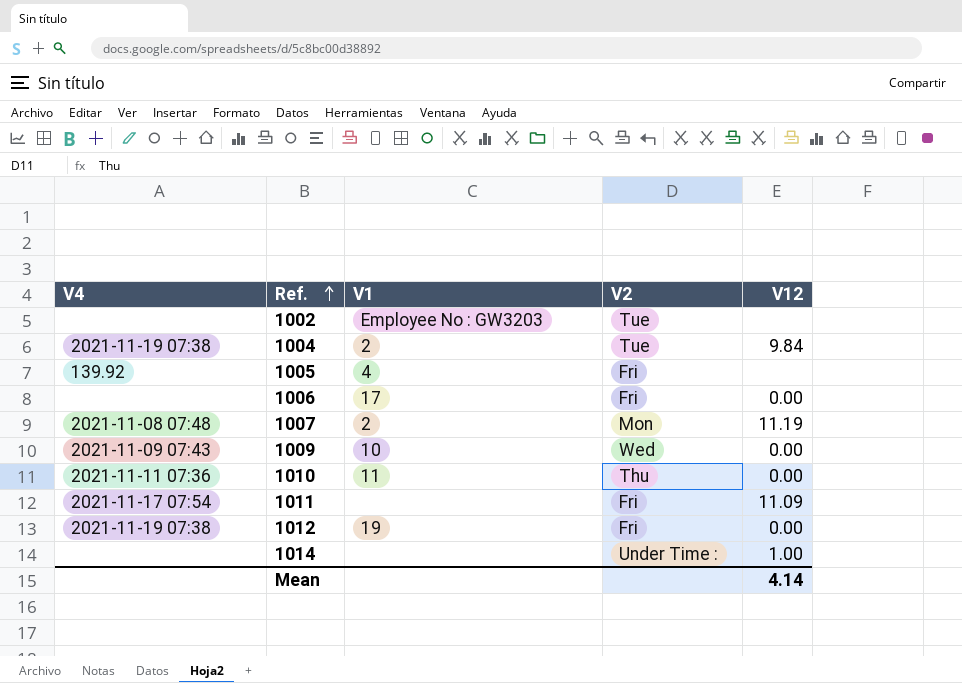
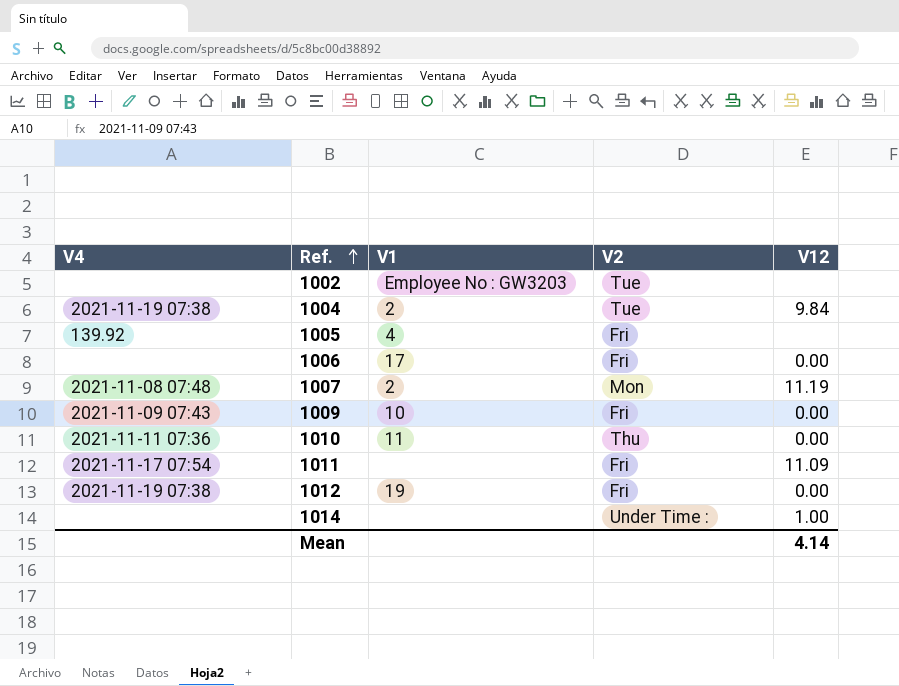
1009 | V2: Wed -> Fri

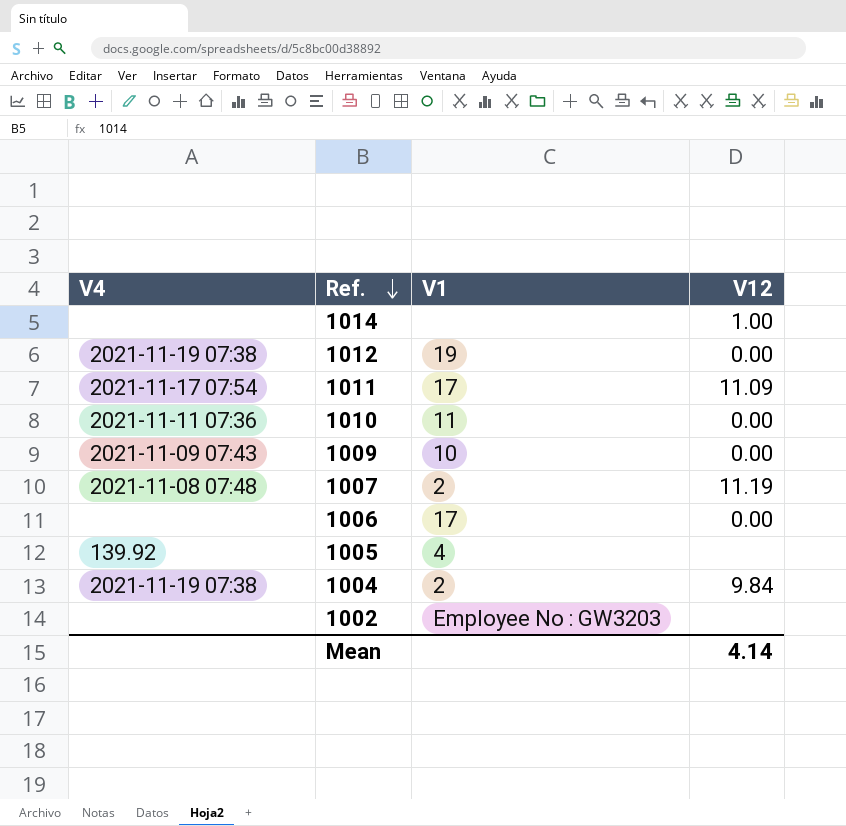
row order: Ref. ascending -> Ref. descending
column V2 | position: 4 -> none
1011 | V1: none -> 17

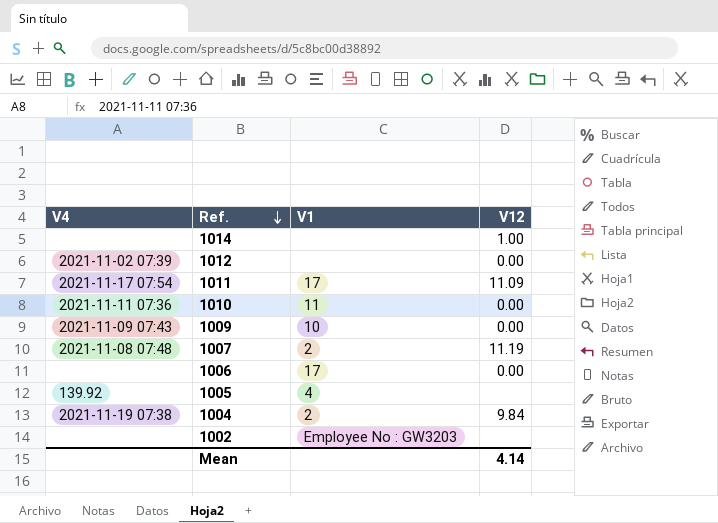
1012 | V4: 2021-11-19 07:38 -> 2021-11-02 07:39
1012 | V1: 19 -> none

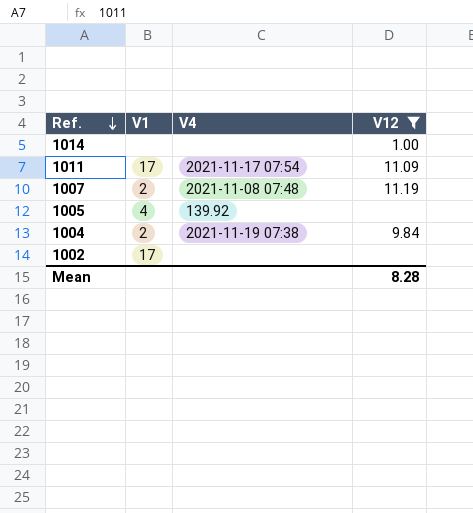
filter: none -> V12 != 0.00
column V4 | position: 1 -> 3
1002 | V1: Employee No : GW3203 -> 17
Mean | V12: 4.14 -> 8.28

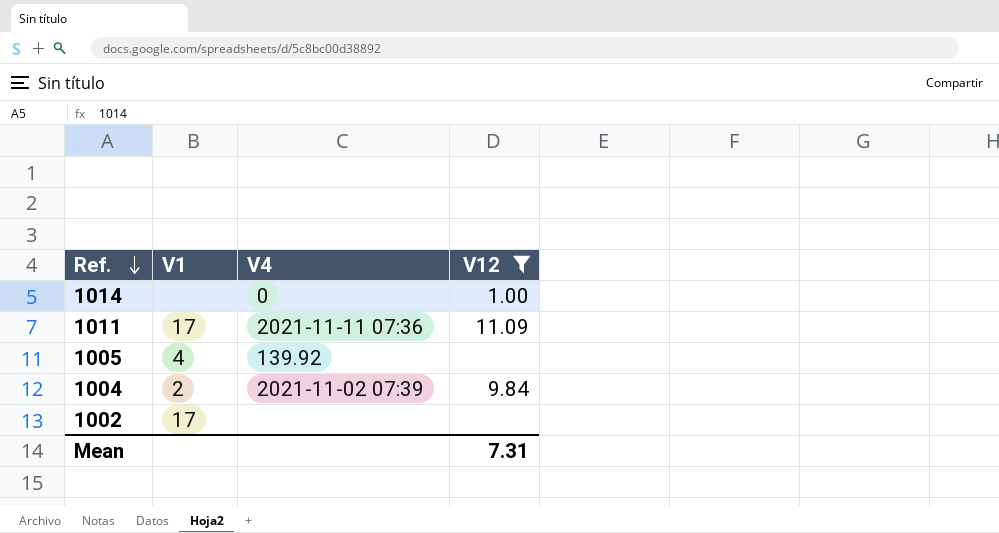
row 1007: 2 | 2021-11-08 07:48 | 11.19 -> none
1014 | V4: none -> 0
1011 | V4: 2021-11-17 07:54 -> 2021-11-11 07:36
1004 | V4: 2021-11-19 07:38 -> 2021-11-02 07:39
Mean | V12: 8.28 -> 7.31

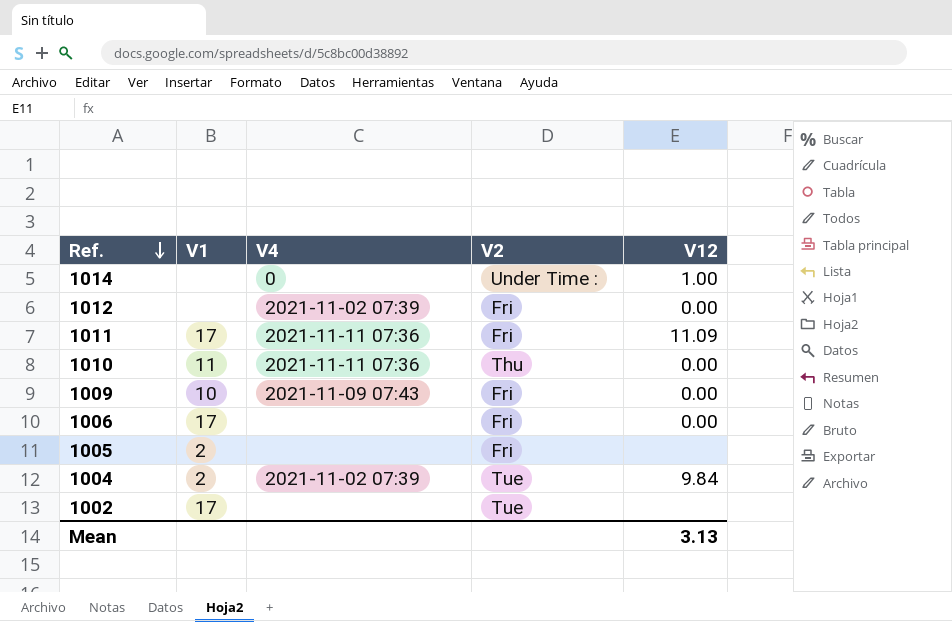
filter: V12 != 0.00 -> none
column V2 | position: none -> 4
1005 | V1: 4 -> 2
1005 | V4: 139.92 -> none
Mean | V12: 7.31 -> 3.13

